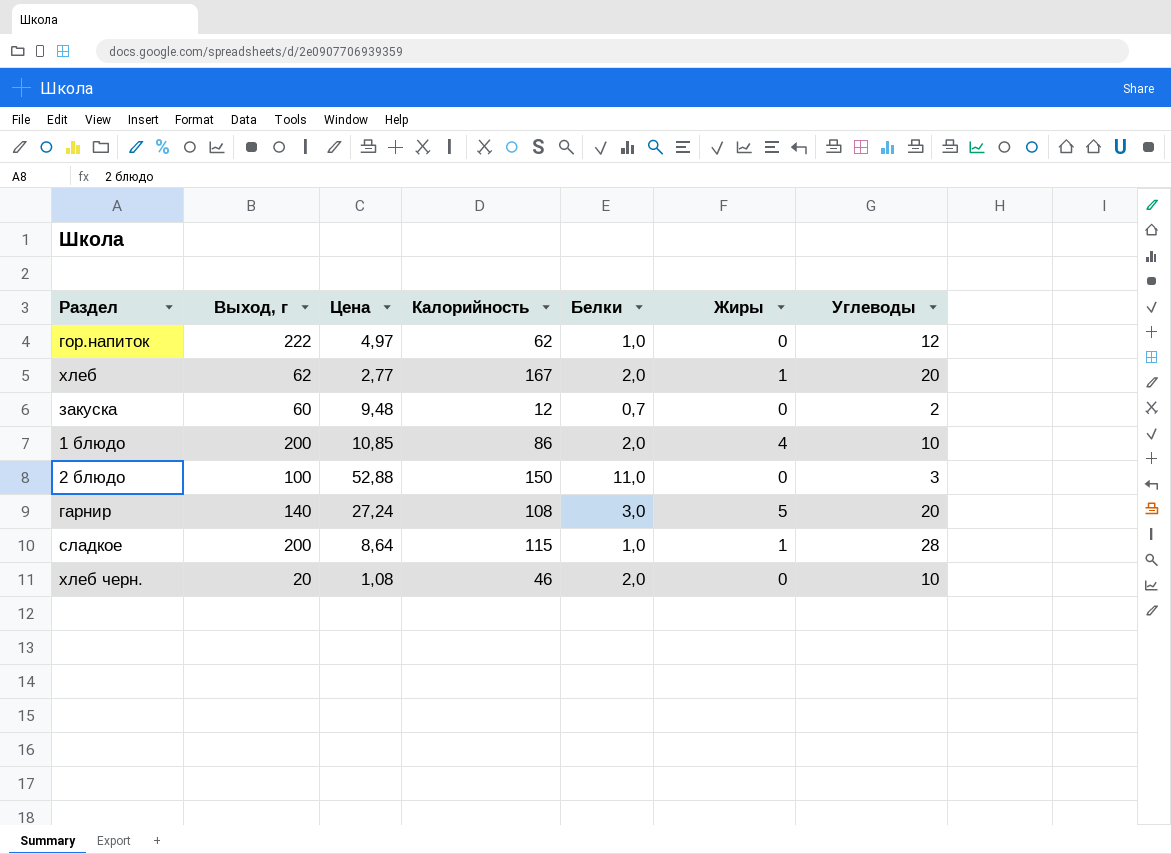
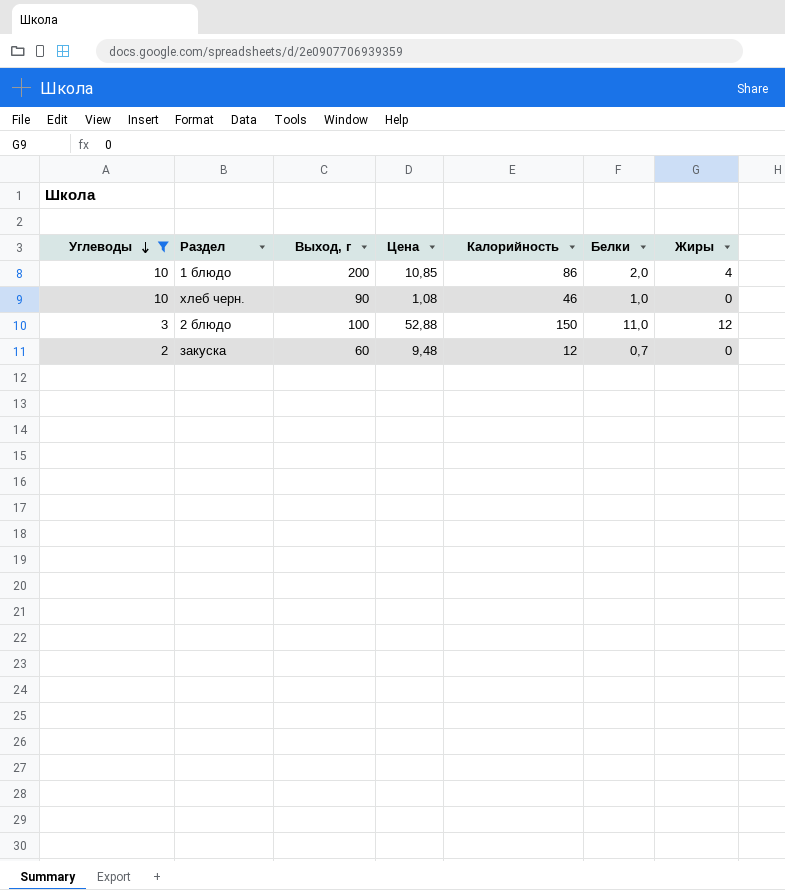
filter: none -> Углеводы <= 10
row order: none -> Углеводы descending
column Углеводы | position: 7 -> 1
хлеб черн. | Выход, г: 20 -> 90
хлеб черн. | Белки: 2,0 -> 1,0
2 блюдо | Жиры: 0 -> 12

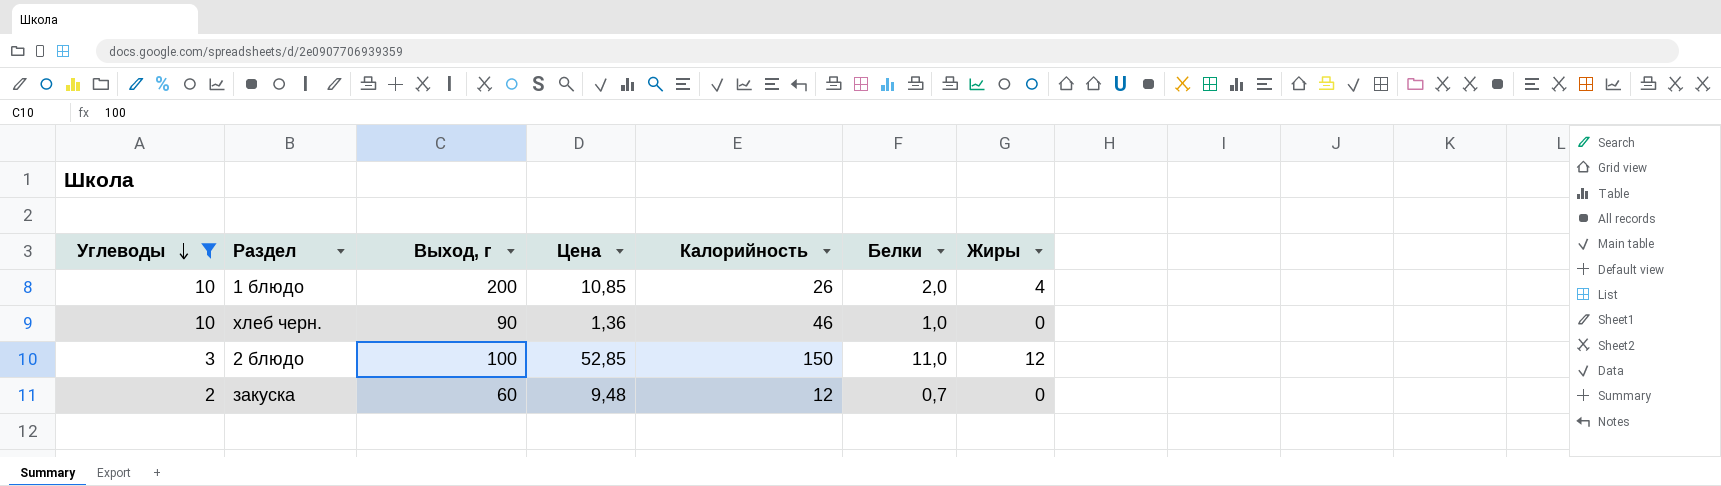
1 блюдо | Калорийность: 86 -> 26
хлеб черн. | Цена: 1,08 -> 1,36
2 блюдо | Цена: 52,88 -> 52,85

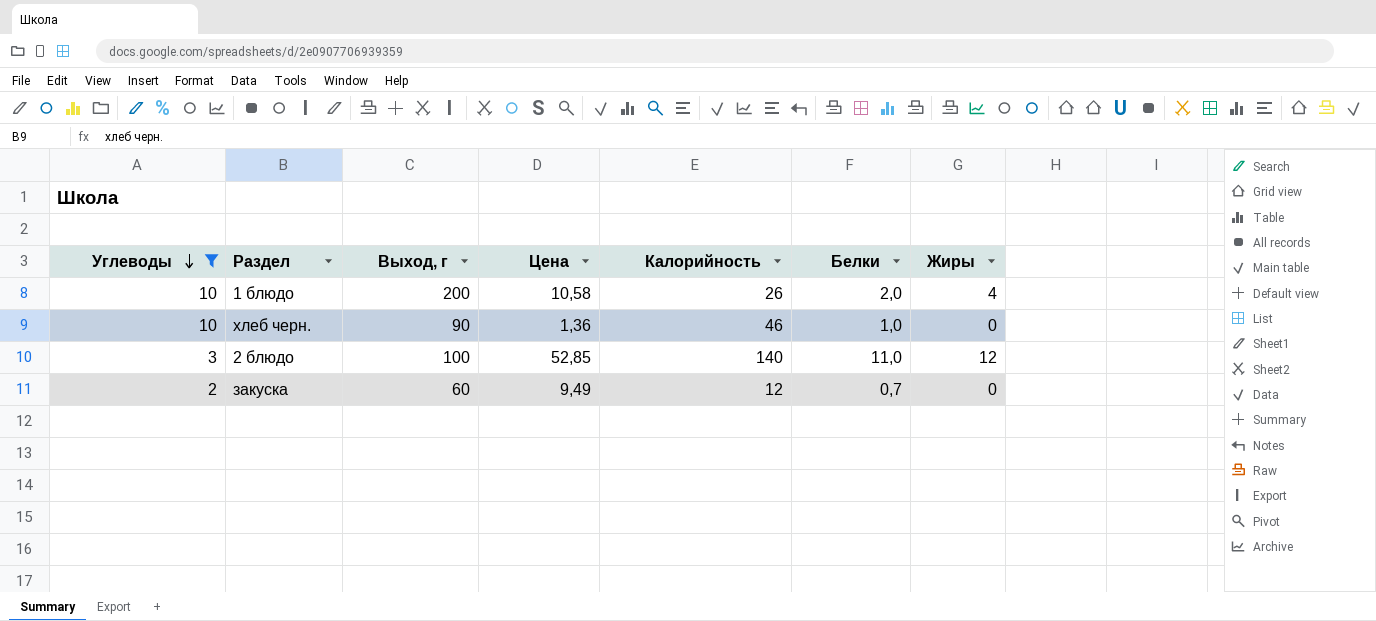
1 блюдо | Цена: 10,85 -> 10,58
2 блюдо | Калорийность: 150 -> 140
закуска | Цена: 9,48 -> 9,49

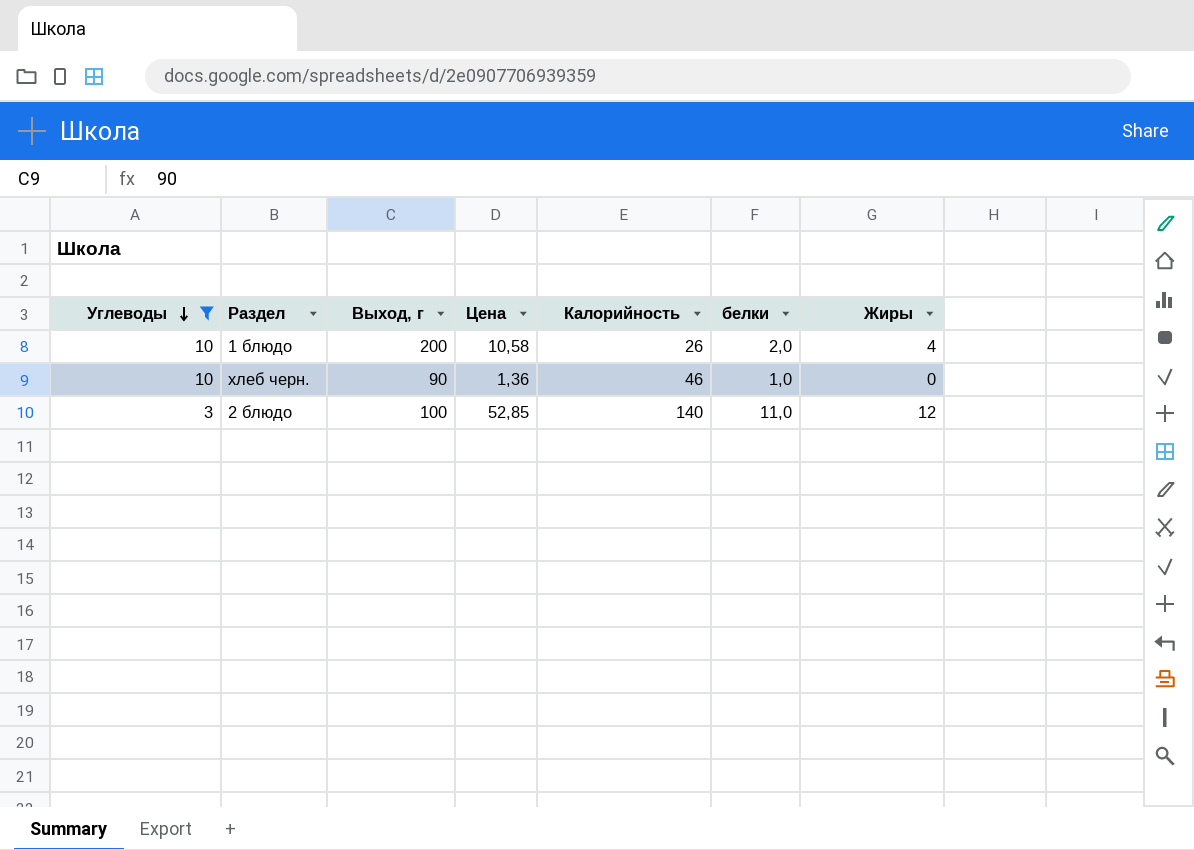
column name: Белки -> белки
row закуска: 2 | 60 | 9,49 | 12 | 0,7 | 0 -> none

